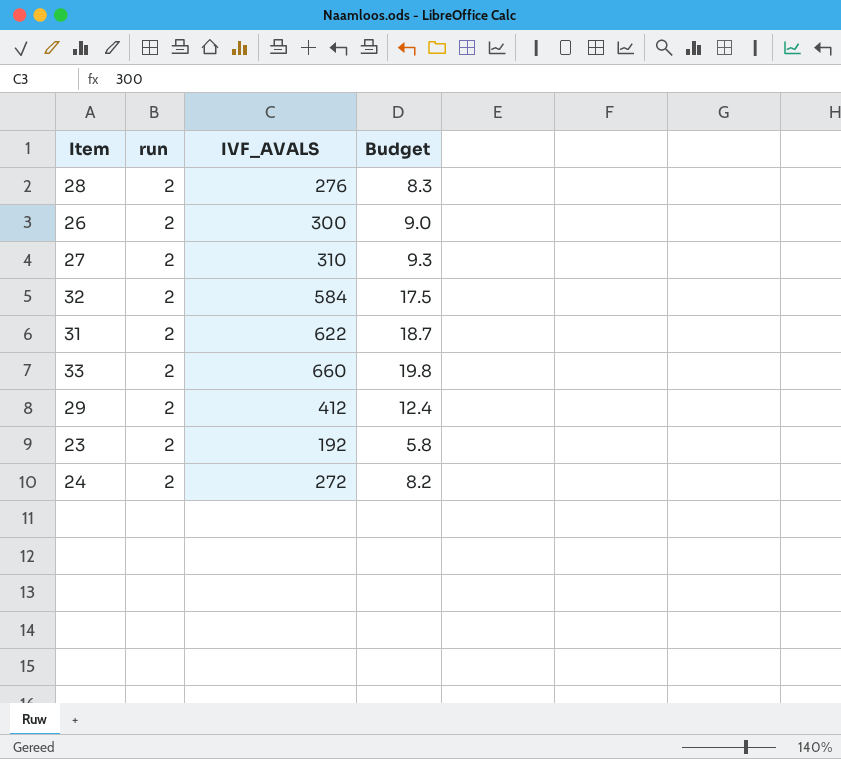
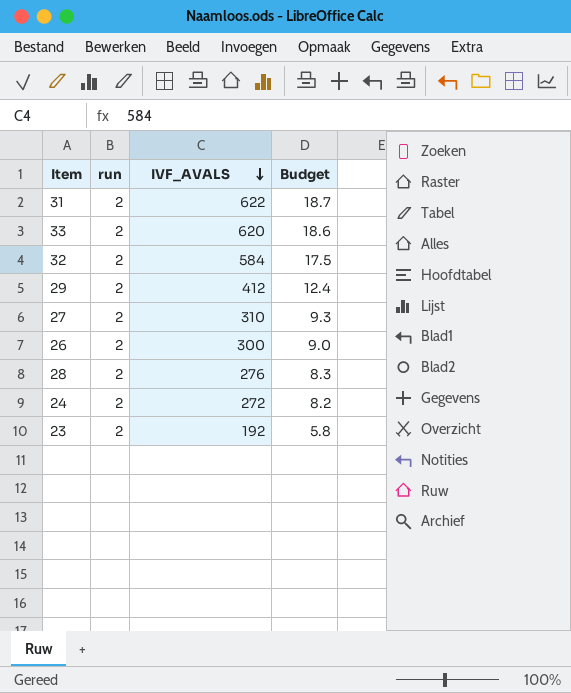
row order: none -> IVF_AVALS descending
33 | IVF_AVALS: 660 -> 620
33 | Budget: 19.8 -> 18.6

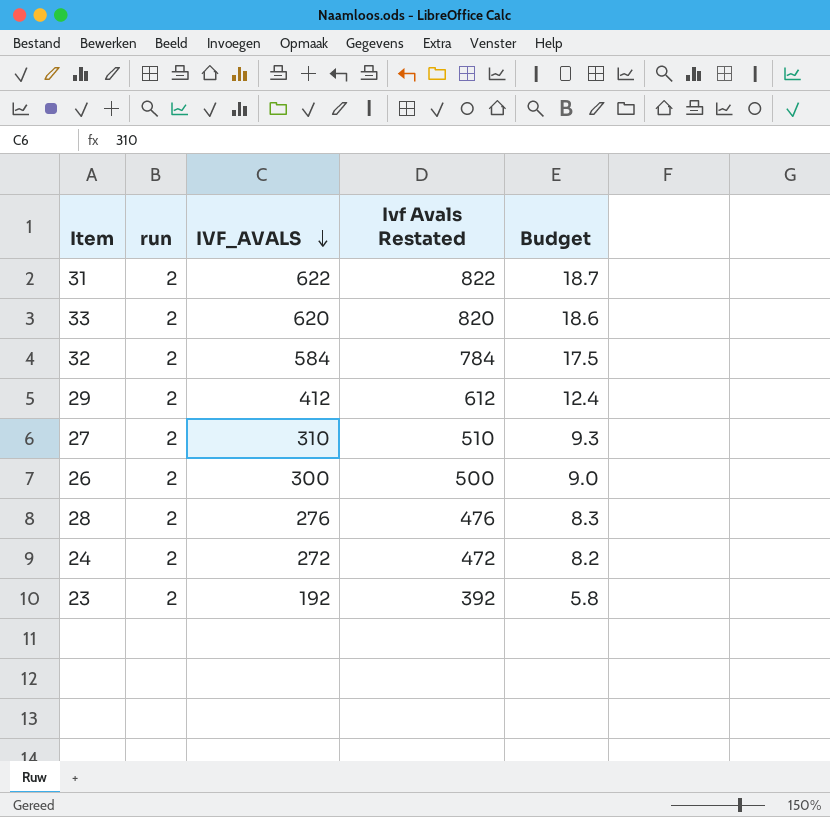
column Ivf Avals Restated | formula: none -> [IVF_AVALS] + 200

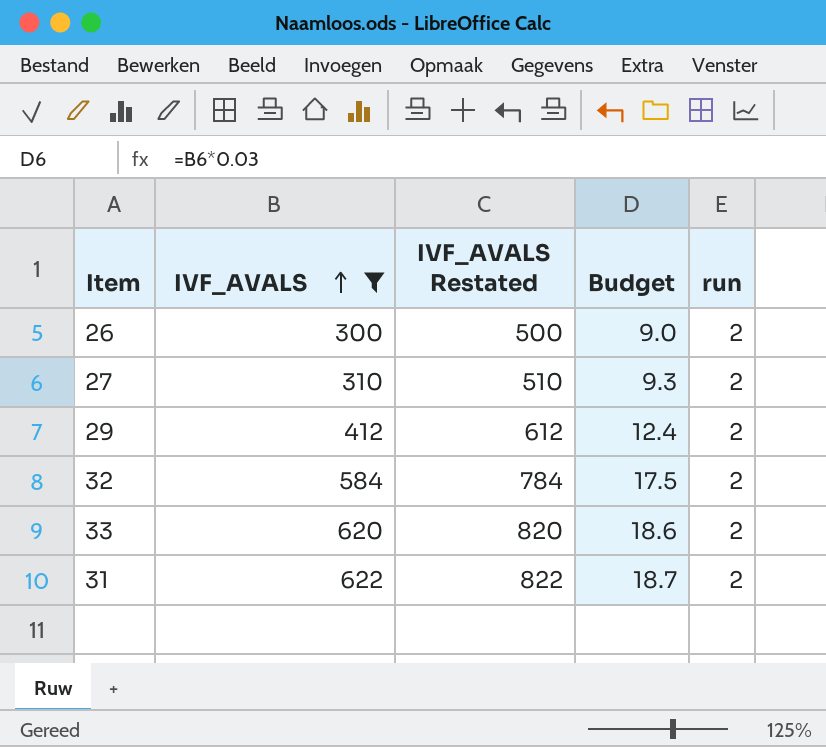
filter: none -> IVF_AVALS >= 300
row order: IVF_AVALS descending -> IVF_AVALS ascending
column name: Ivf Avals Restated -> IVF_AVALS Restated
column run | position: 2 -> 5

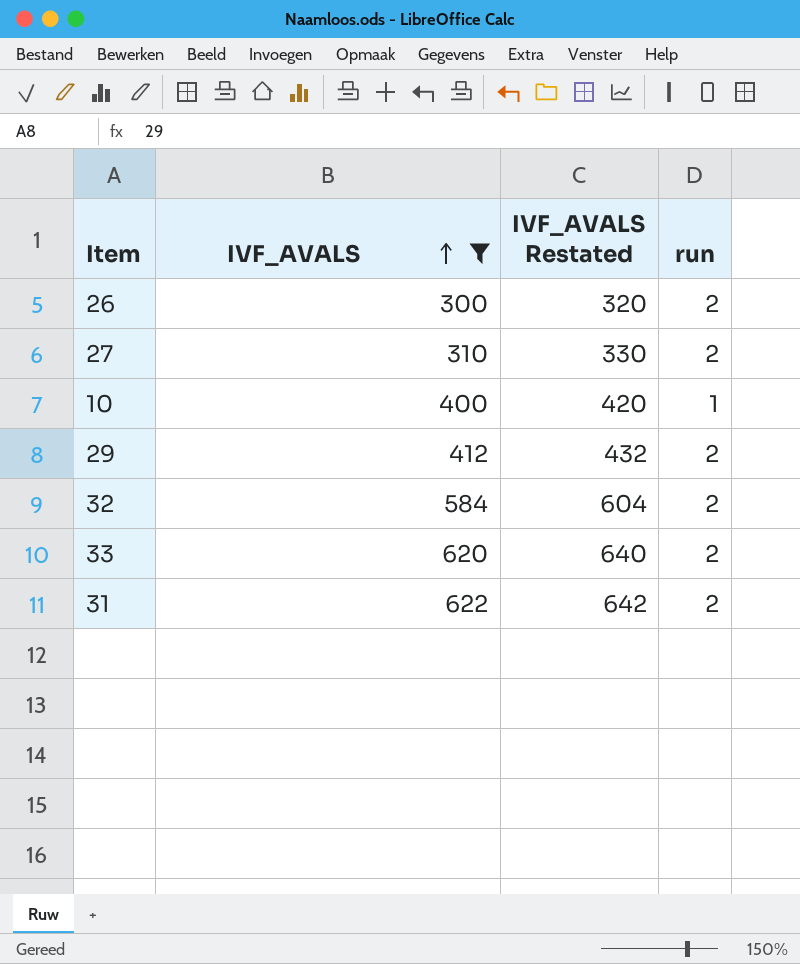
column Budget | formula: [IVF_AVALS] * 0.03 -> none
column IVF_AVALS Restated | formula: [IVF_AVALS] + 200 -> [IVF_AVALS] + 20
row 10: none -> 400 | 420 | 1

